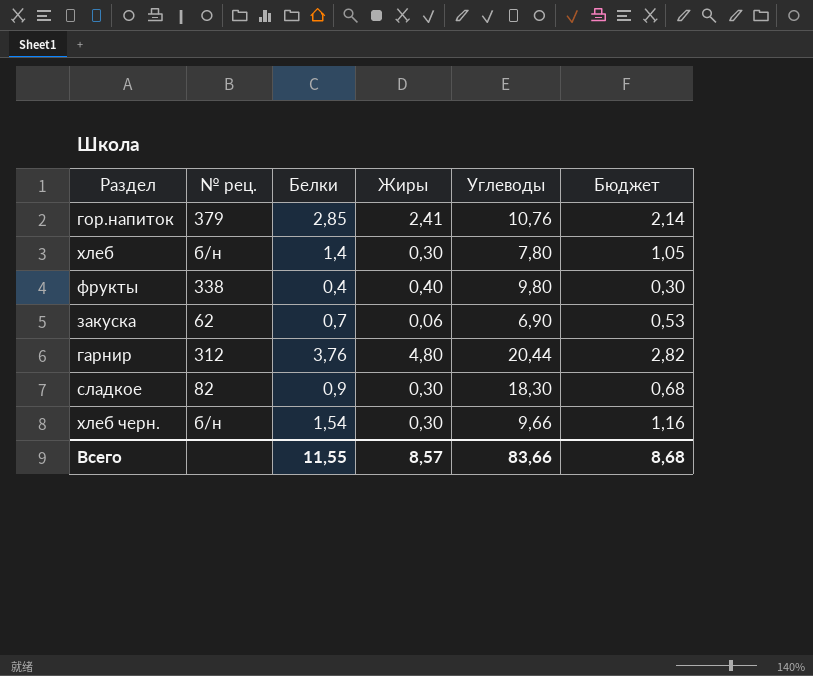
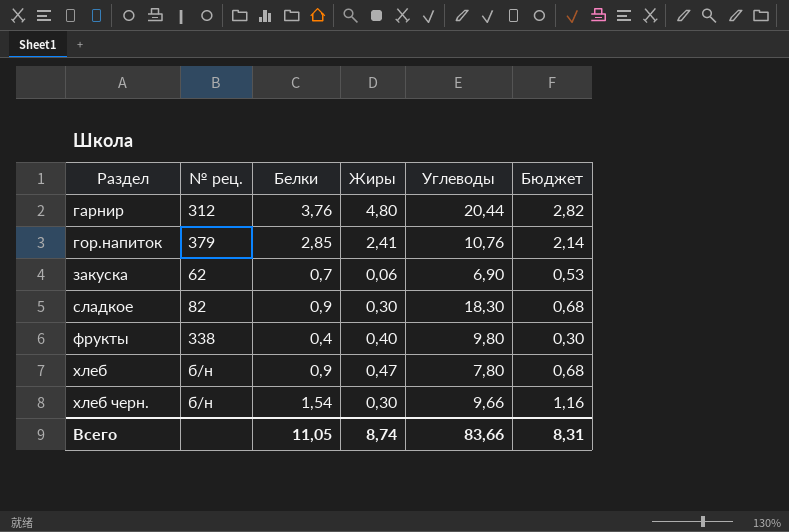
row order: none -> Раздел ascending
хлеб | Белки: 1,4 -> 0,9
хлеб | Жиры: 0,30 -> 0,47
хлеб | Бюджет: 1,05 -> 0,68
Всего | Белки: 11,55 -> 11,05
Всего | Жиры: 8,57 -> 8,74
Всего | Бюджет: 8,68 -> 8,31

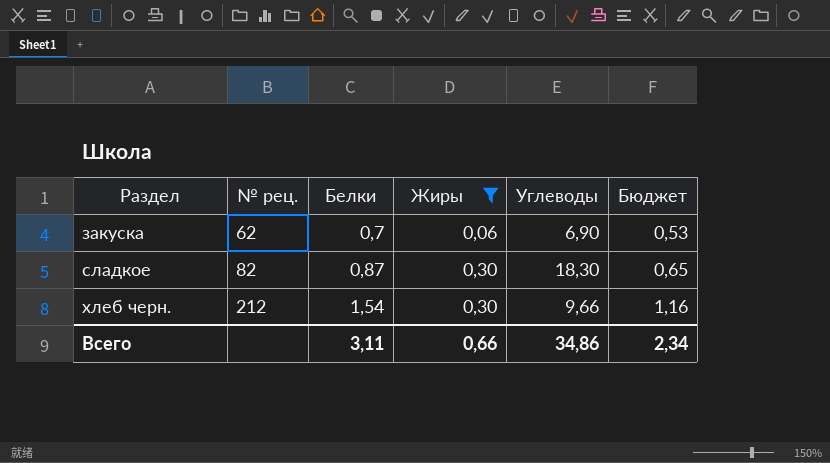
filter: none -> Жиры <= 0,30
сладкое | Белки: 0,9 -> 0,87
сладкое | Бюджет: 0,68 -> 0,65
хлеб черн. | № рец.: б/н -> 212
Всего | Белки: 11,05 -> 3,11
Всего | Жиры: 8,74 -> 0,66
Всего | Углеводы: 83,66 -> 34,86
Всего | Бюджет: 8,31 -> 2,34

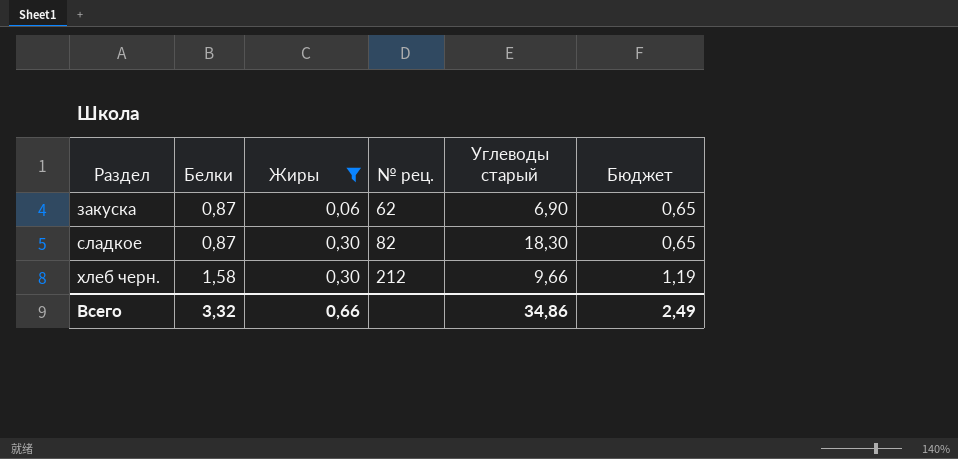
column № рец. | position: 2 -> 4
column name: Углеводы -> Углеводы старый
закуска | Белки: 0,7 -> 0,87
закуска | Бюджет: 0,53 -> 0,65
хлеб черн. | Белки: 1,54 -> 1,58
хлеб черн. | Бюджет: 1,16 -> 1,19
Всего | Белки: 3,11 -> 3,32
Всего | Бюджет: 2,34 -> 2,49

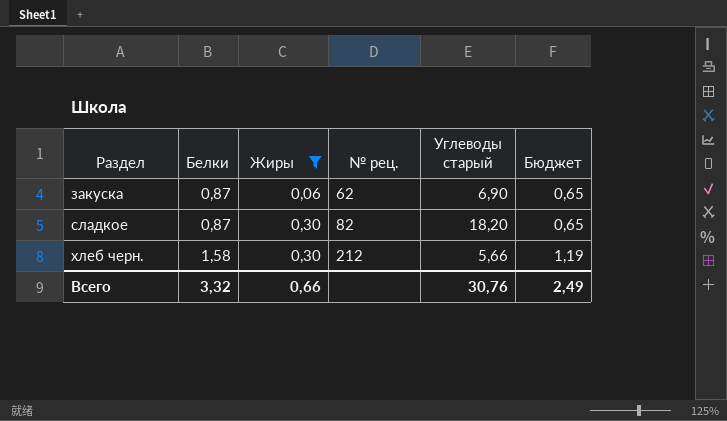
сладкое | Углеводы старый: 18,30 -> 18,20
хлеб черн. | Углеводы старый: 9,66 -> 5,66
Всего | Углеводы старый: 34,86 -> 30,76

